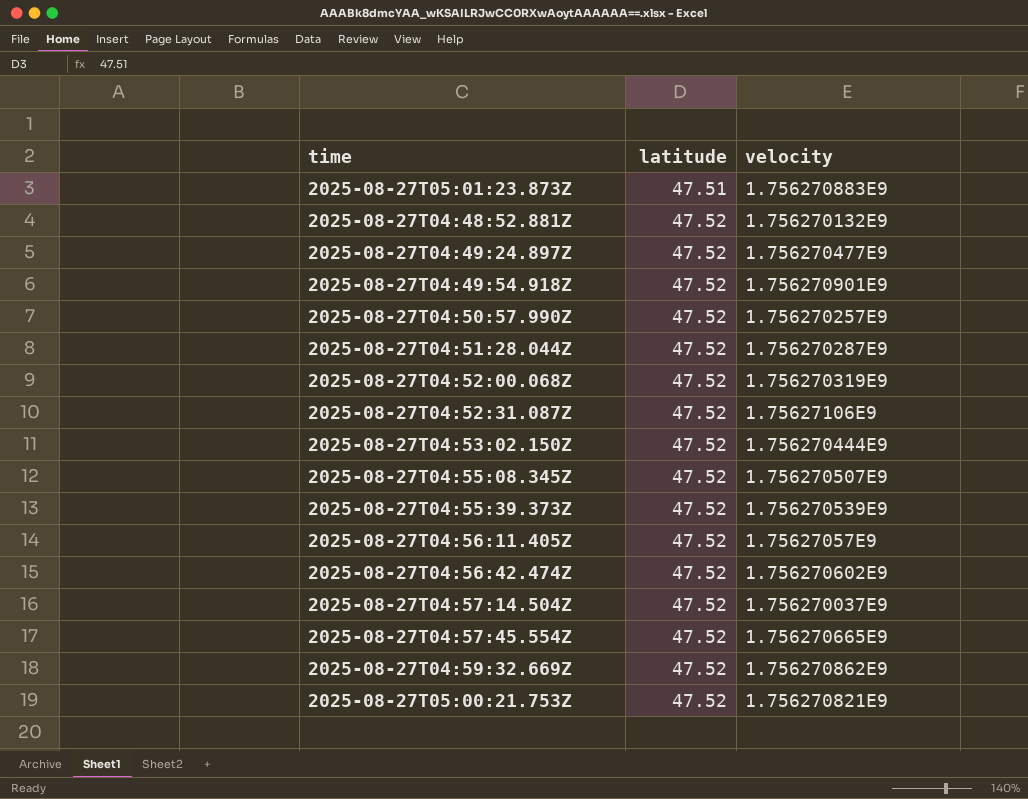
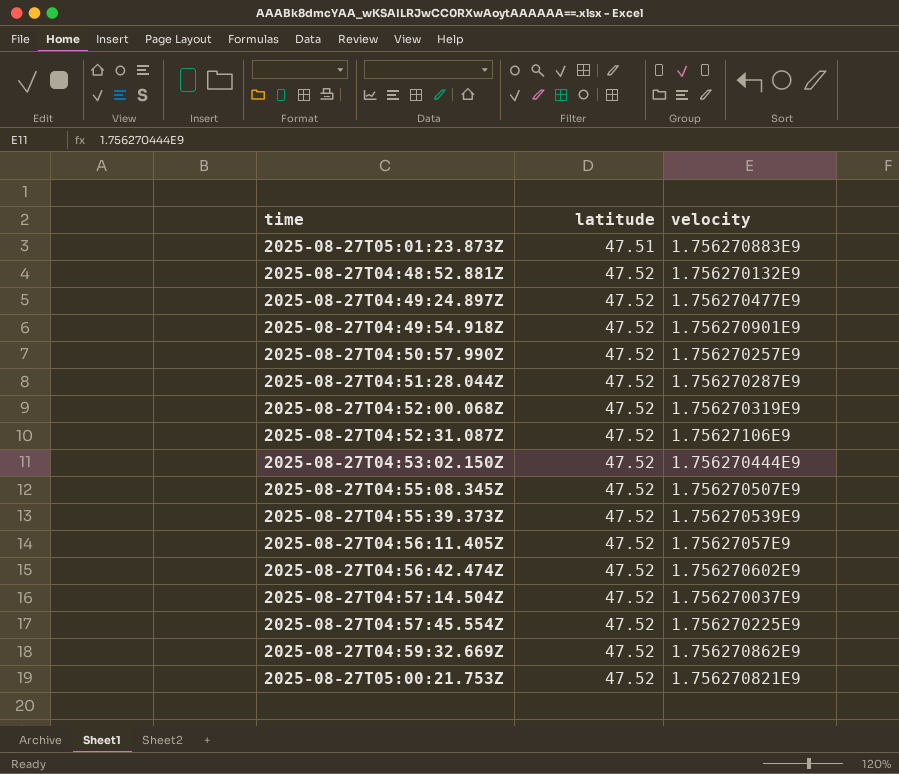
2025-08-27T04:57:45.554Z | velocity: 1.756270665E9 -> 1.756270225E9

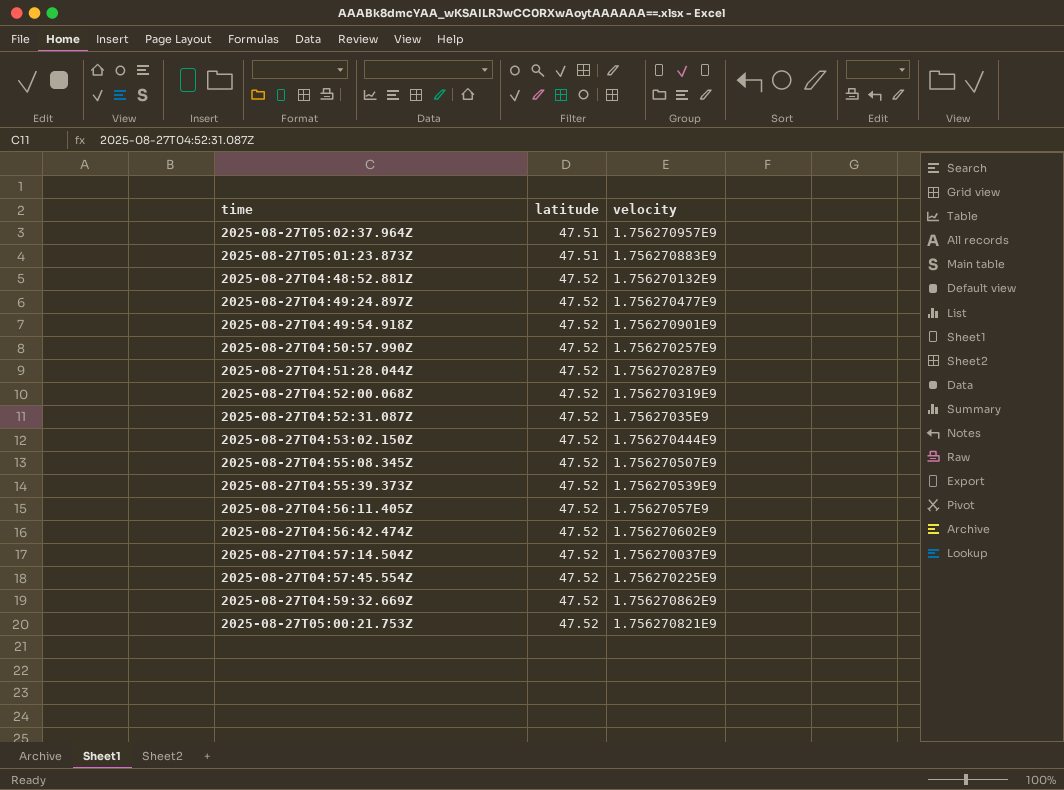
row 2025-08-27T05:02:37.964Z: none -> 47.51 | 1.756270957E9
2025-08-27T04:52:31.087Z | velocity: 1.75627106E9 -> 1.75627035E9

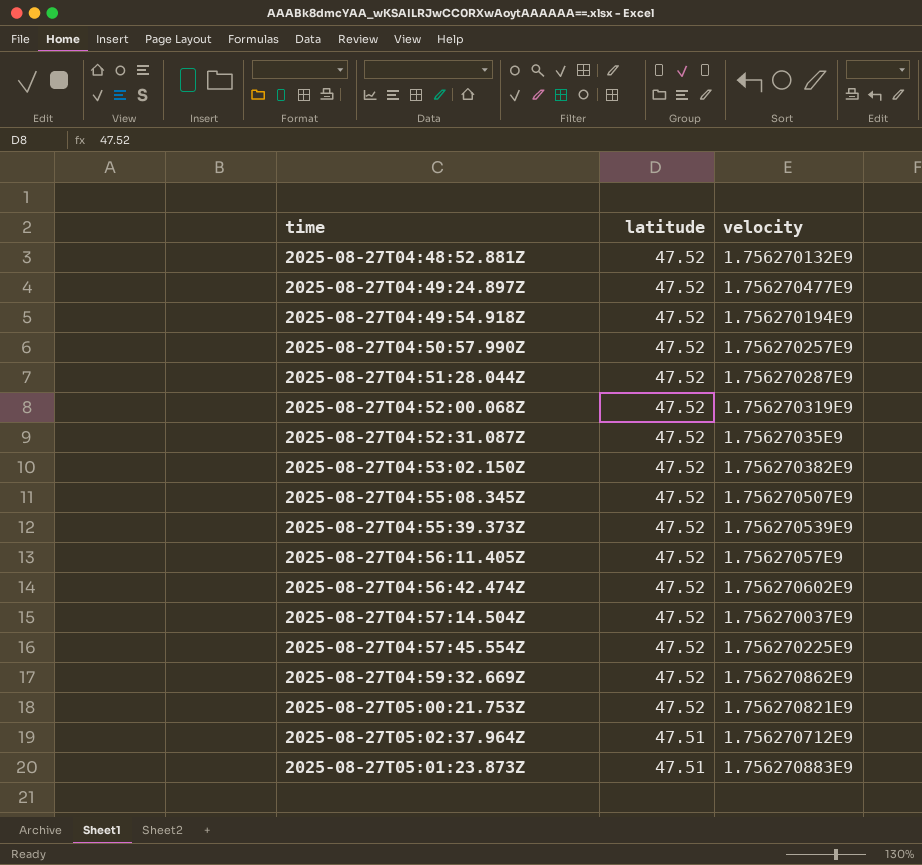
row order: latitude ascending -> latitude descending
2025-08-27T04:49:54.918Z | velocity: 1.756270901E9 -> 1.756270194E9
2025-08-27T04:53:02.150Z | velocity: 1.756270444E9 -> 1.756270382E9
2025-08-27T05:02:37.964Z | velocity: 1.756270957E9 -> 1.756270712E9

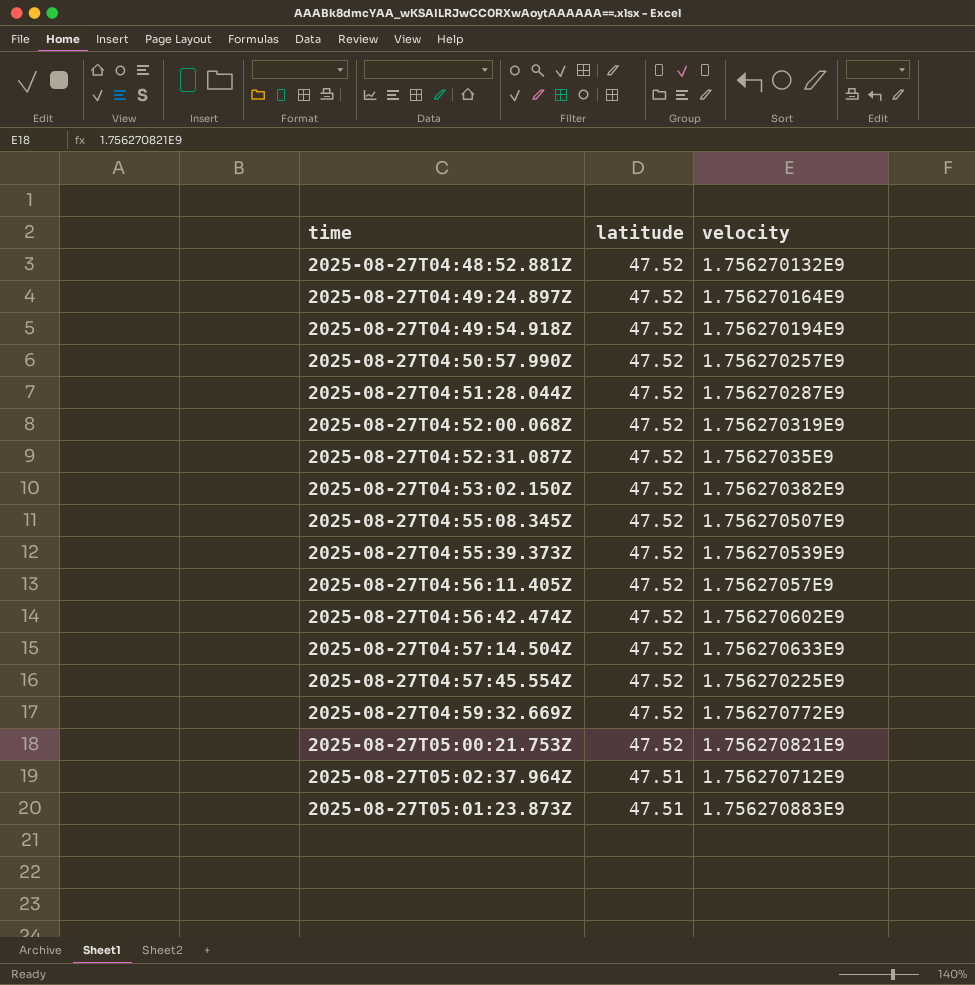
2025-08-27T04:49:24.897Z | velocity: 1.756270477E9 -> 1.756270164E9
2025-08-27T04:57:14.504Z | velocity: 1.756270037E9 -> 1.756270633E9
2025-08-27T04:59:32.669Z | velocity: 1.756270862E9 -> 1.756270772E9

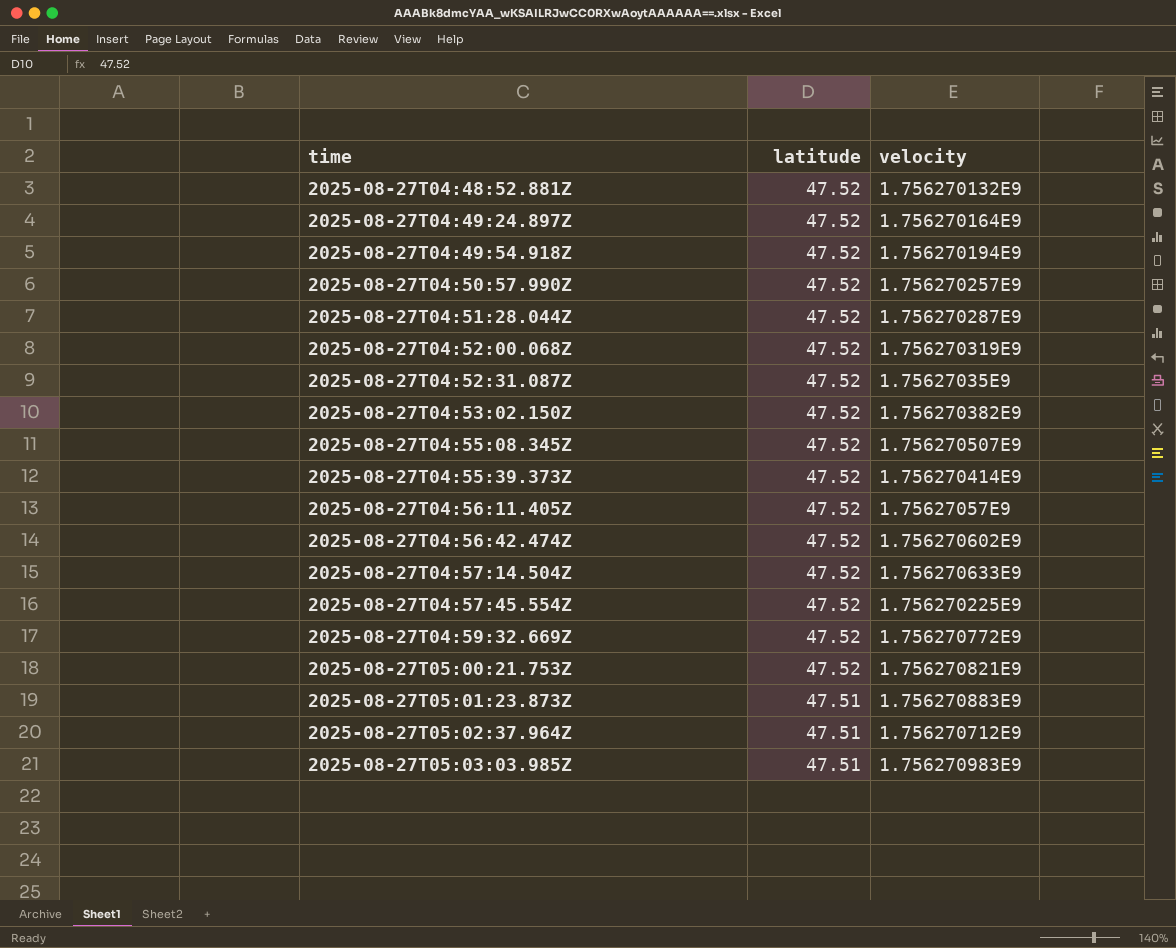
row order: latitude descending -> time ascending
2025-08-27T04:55:39.373Z | velocity: 1.756270539E9 -> 1.756270414E9
row 2025-08-27T05:03:03.985Z: none -> 47.51 | 1.756270983E9

